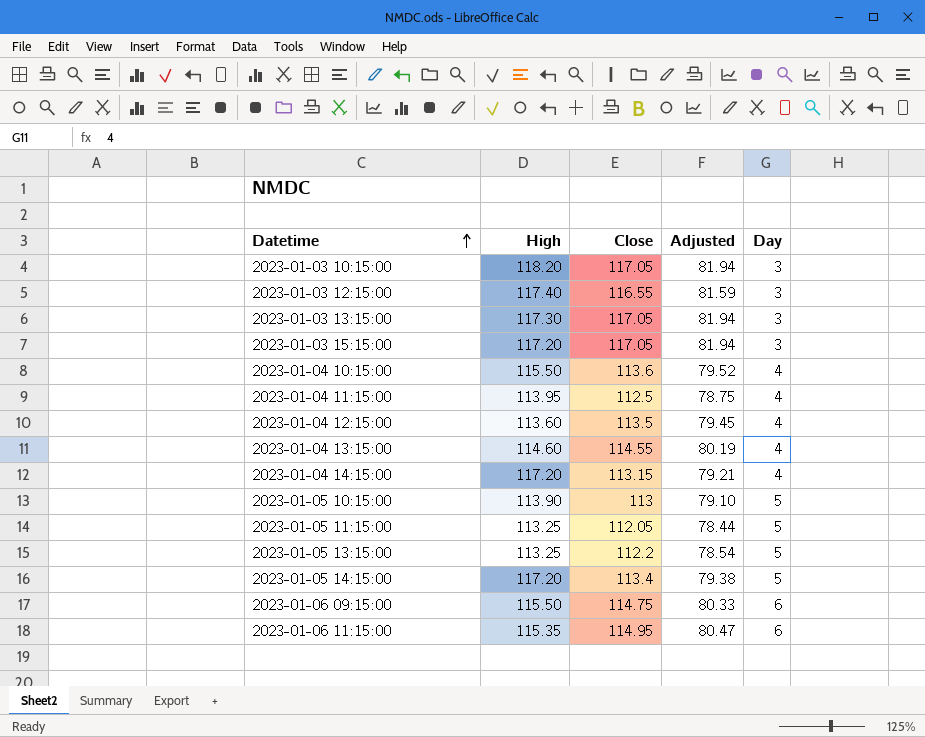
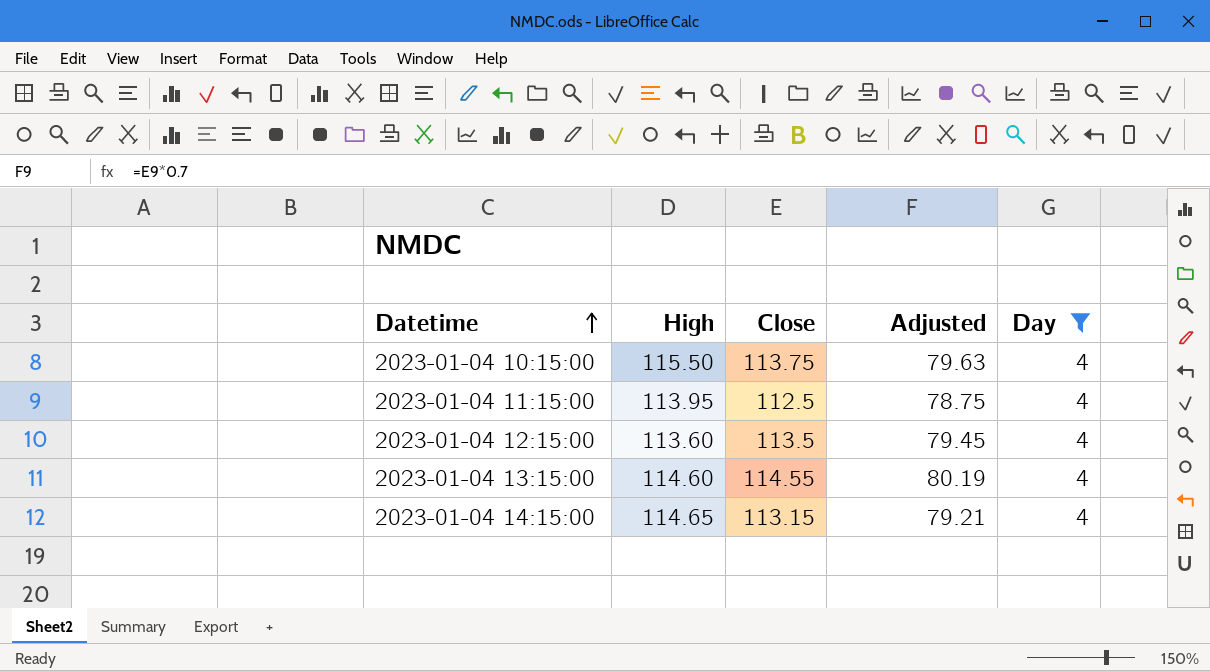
filter: none -> Day = 4
2023-01-04 10:15:00 | Close: 113.6 -> 113.75
2023-01-04 10:15:00 | Adjusted: 79.52 -> 79.63
2023-01-04 14:15:00 | High: 117.20 -> 114.65

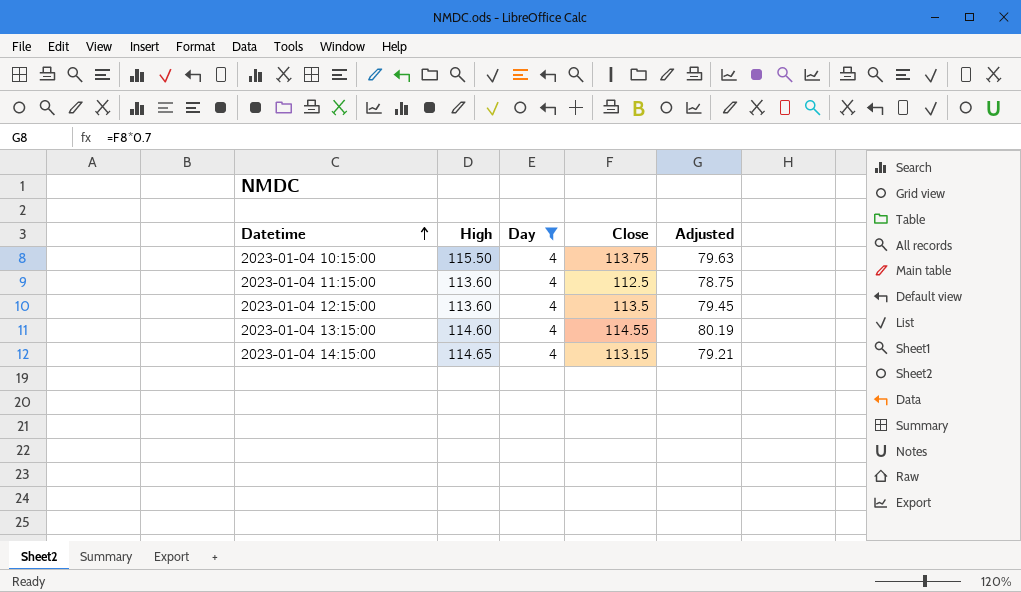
column Day | position: 5 -> 3
2023-01-04 11:15:00 | High: 113.95 -> 113.60

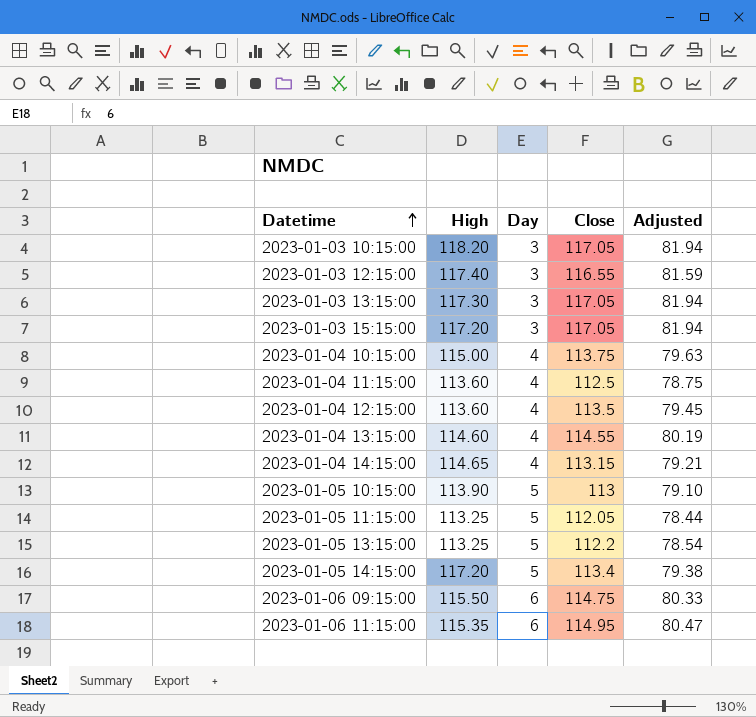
filter: Day = 4 -> none
2023-01-04 10:15:00 | High: 115.50 -> 115.00

